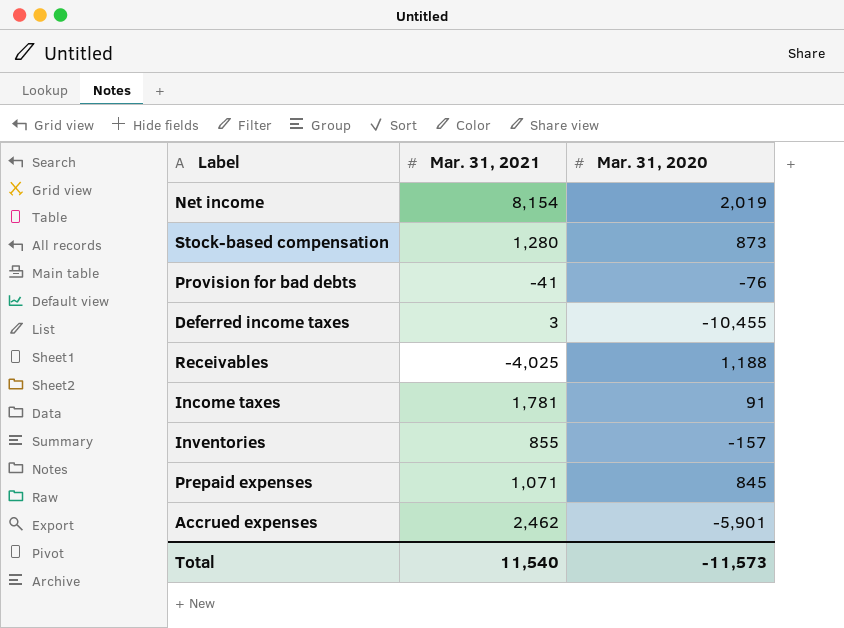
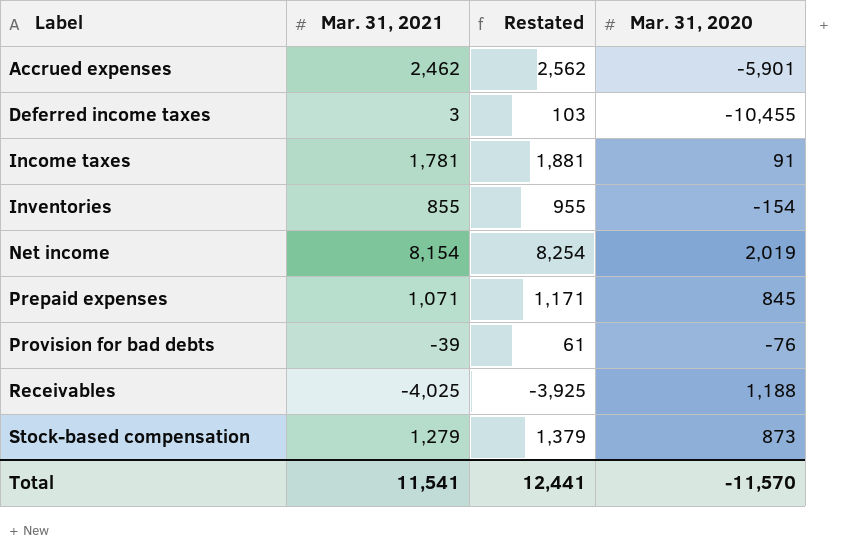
row order: none -> Label ascending
column Restated | formula: none -> [Mar. 31, 2021] + 100
Inventories | Mar. 31, 2020: -157 -> -154
Provision for bad debts | Mar. 31, 2021: -41 -> -39
Stock-based compensation | Mar. 31, 2021: 1,280 -> 1,279
Total | Mar. 31, 2021: 11,540 -> 11,541
Total | Mar. 31, 2020: -11,573 -> -11,570

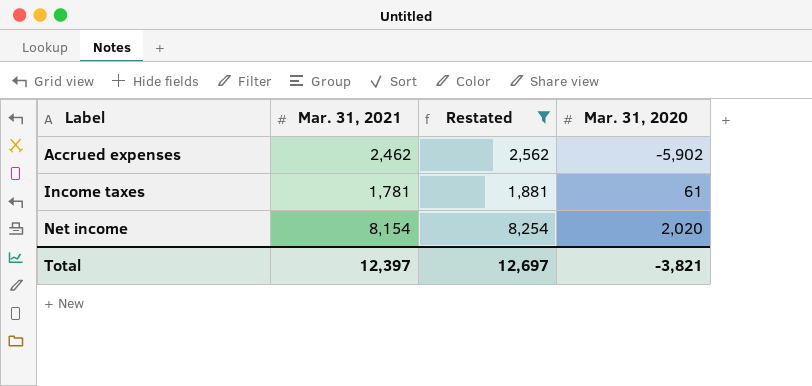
filter: none -> Restated >= 1,881
Accrued expenses | Mar. 31, 2020: -5,901 -> -5,902
Income taxes | Mar. 31, 2020: 91 -> 61
Net income | Mar. 31, 2020: 2,019 -> 2,020
Total | Mar. 31, 2021: 11,541 -> 12,397
Total | Restated: 12,441 -> 12,697
Total | Mar. 31, 2020: -11,570 -> -3,821

